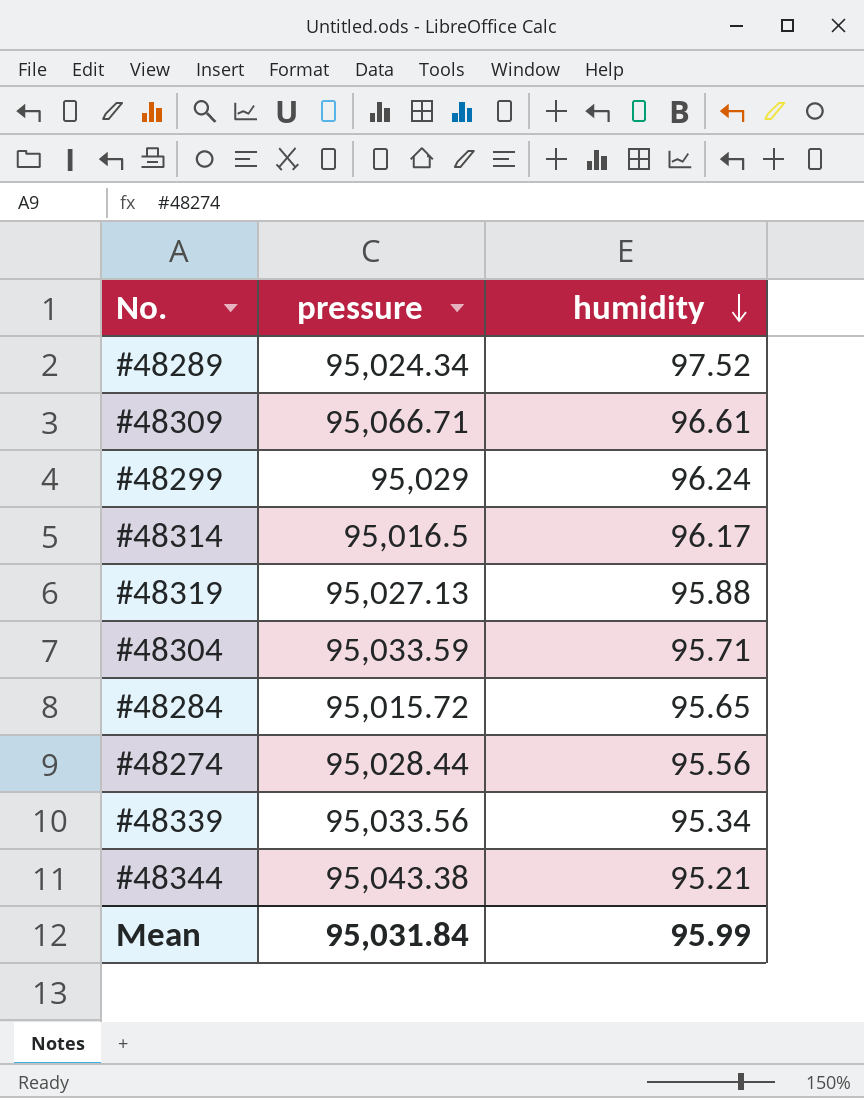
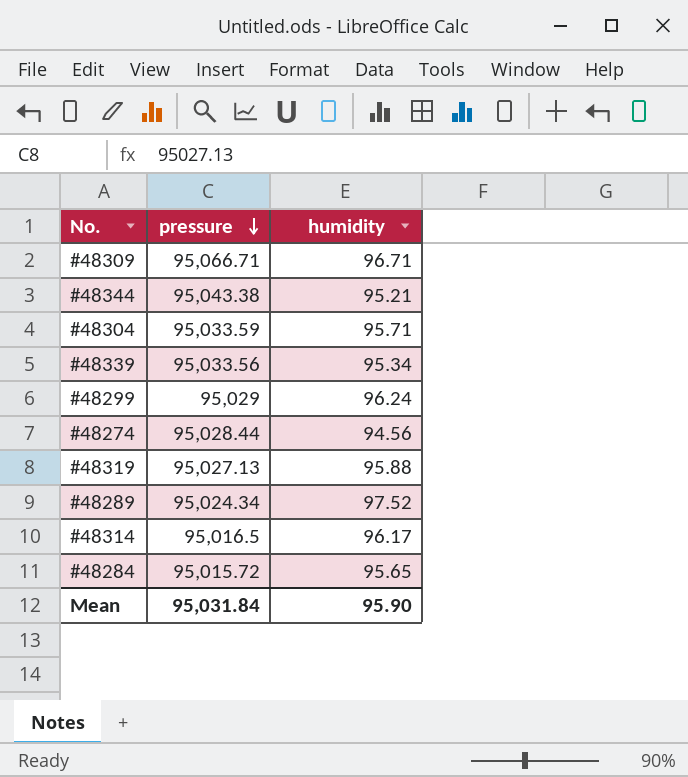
row order: humidity descending -> pressure descending
#48309 | humidity: 96.61 -> 96.71
#48274 | humidity: 95.56 -> 94.56
Mean | humidity: 95.99 -> 95.90

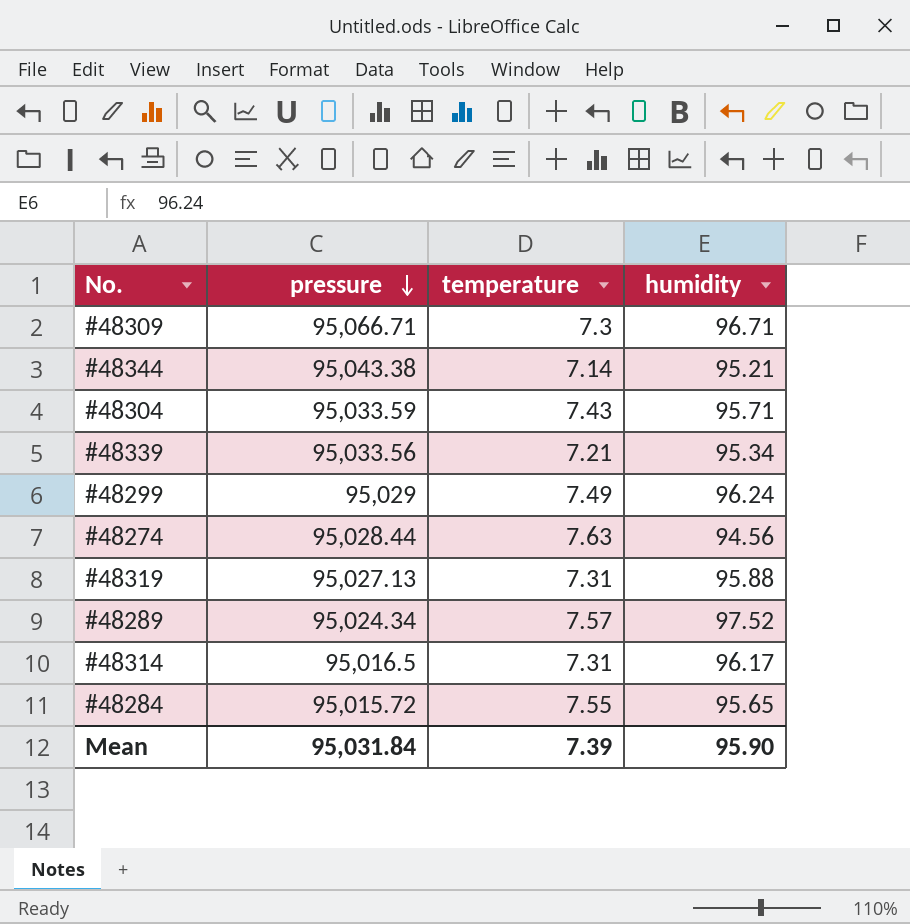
column temperature | position: none -> 3

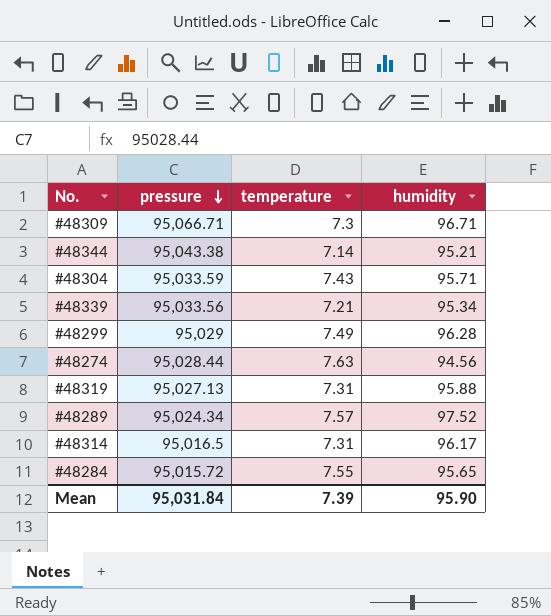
#48299 | humidity: 96.24 -> 96.28

